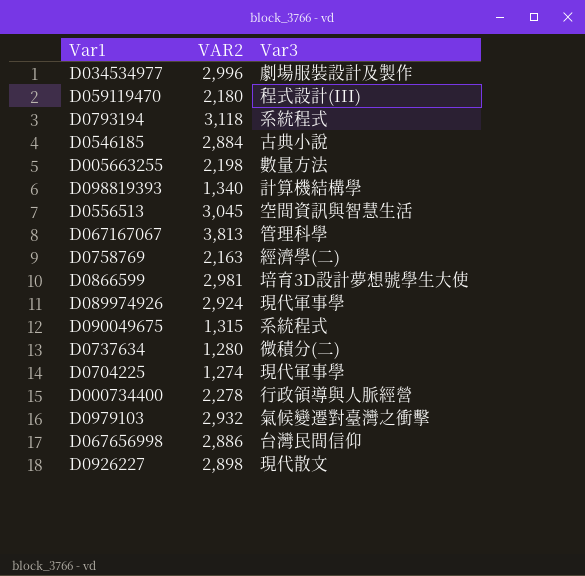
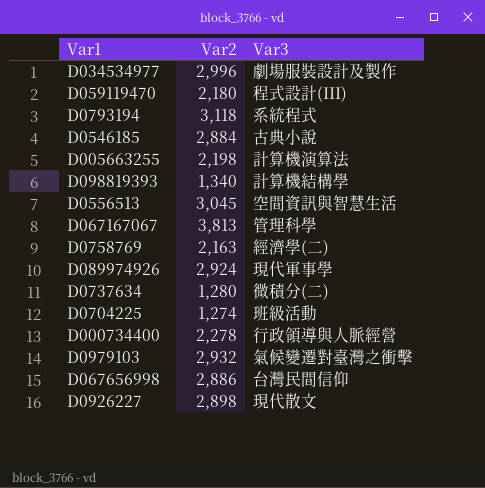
column name: VAR2 -> Var2
row D0866599: 2,981 | 培育3D設計夢想號學生大使 -> none
row D090049675: 1,315 | 系統程式 -> none
D005663255 | Var3: 數量方法 -> 計算機演算法
D0704225 | Var3: 現代軍事學 -> 班級活動

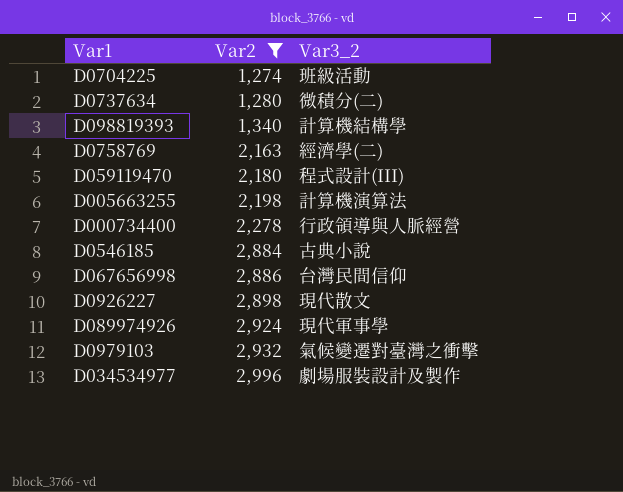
filter: none -> Var2 <= 2,996
row order: none -> Var2 ascending
column name: Var3 -> Var3_2

